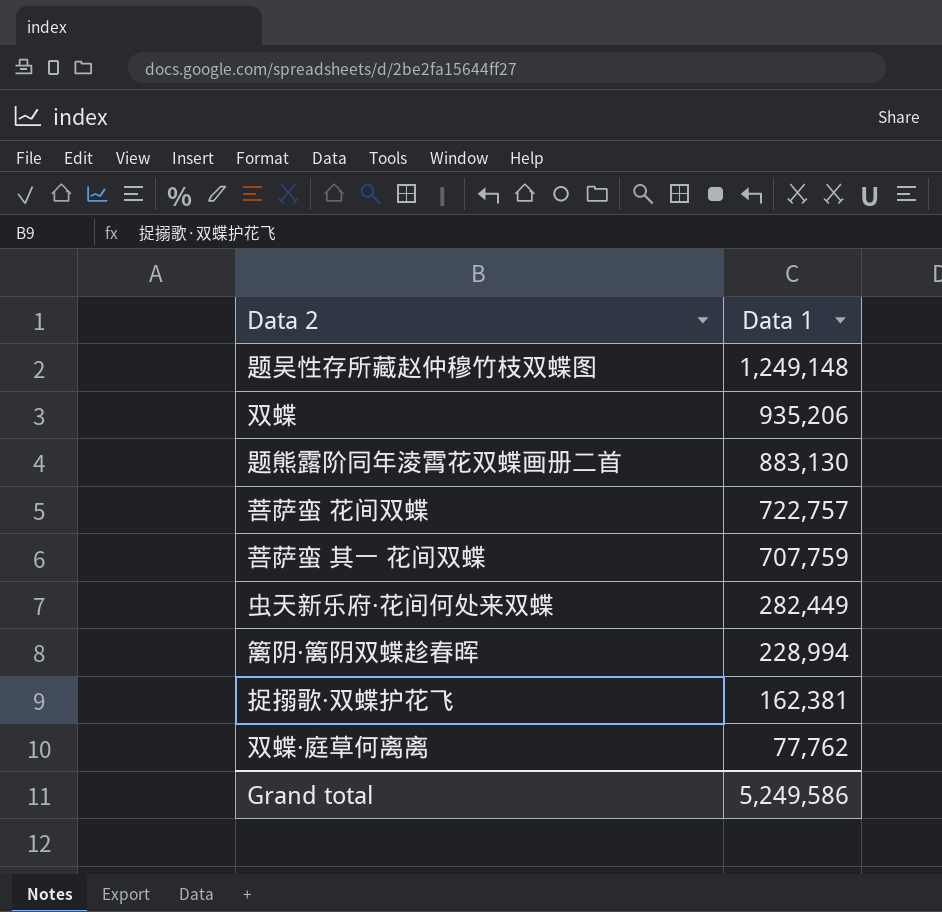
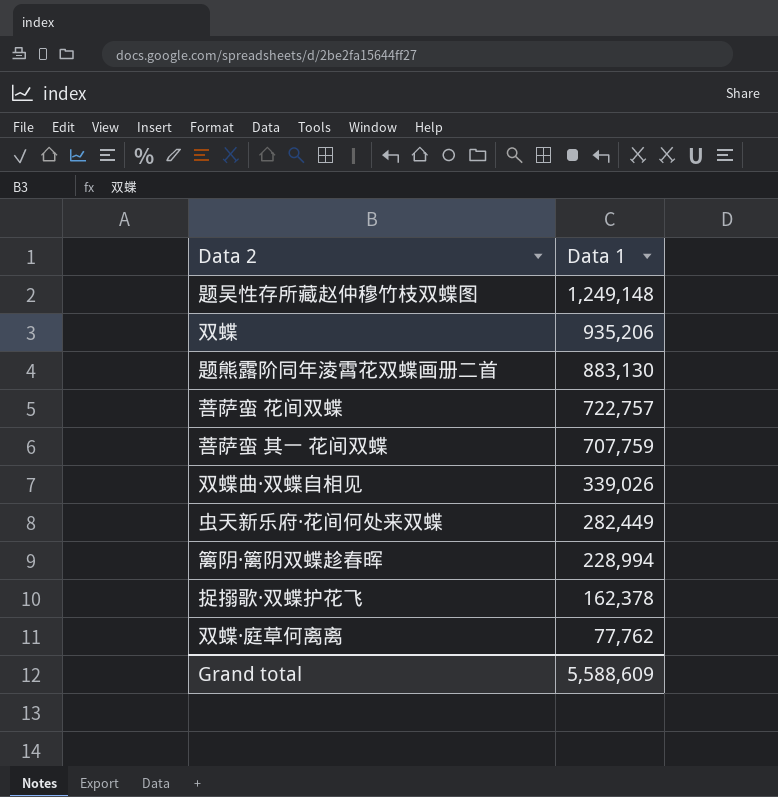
row 双蝶曲·双蝶自相见: none -> 339,026
捉搦歌·双蝶护花飞 | Data 1: 162,381 -> 162,378
Grand total | Data 1: 5,249,586 -> 5,588,609

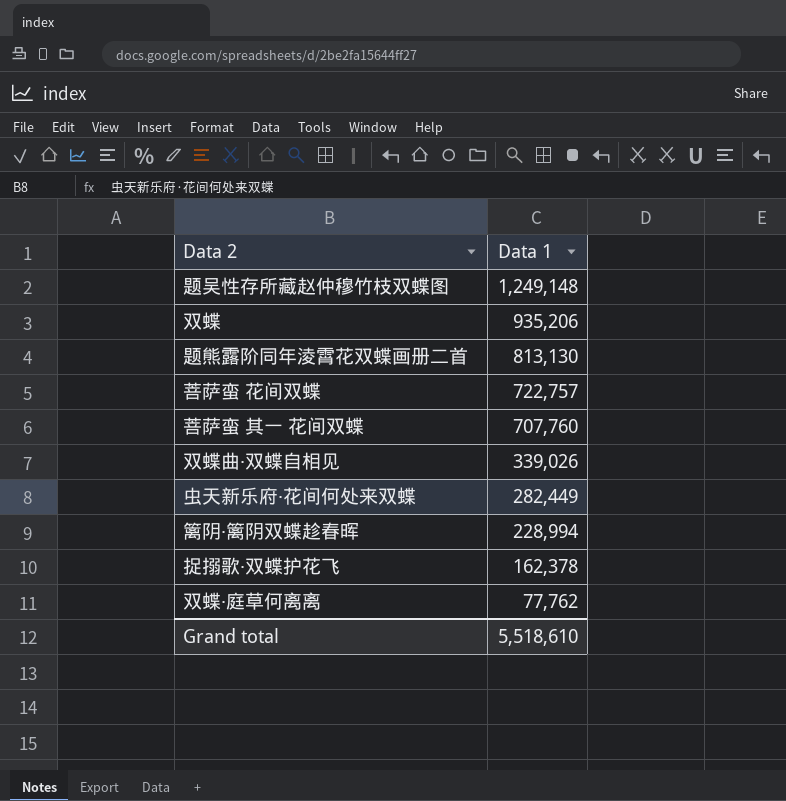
题熊露阶同年淩霄花双蝶画册二首 | Data 1: 883,130 -> 813,130
菩萨蛮 其一 花间双蝶 | Data 1: 707,759 -> 707,760
Grand total | Data 1: 5,588,609 -> 5,518,610

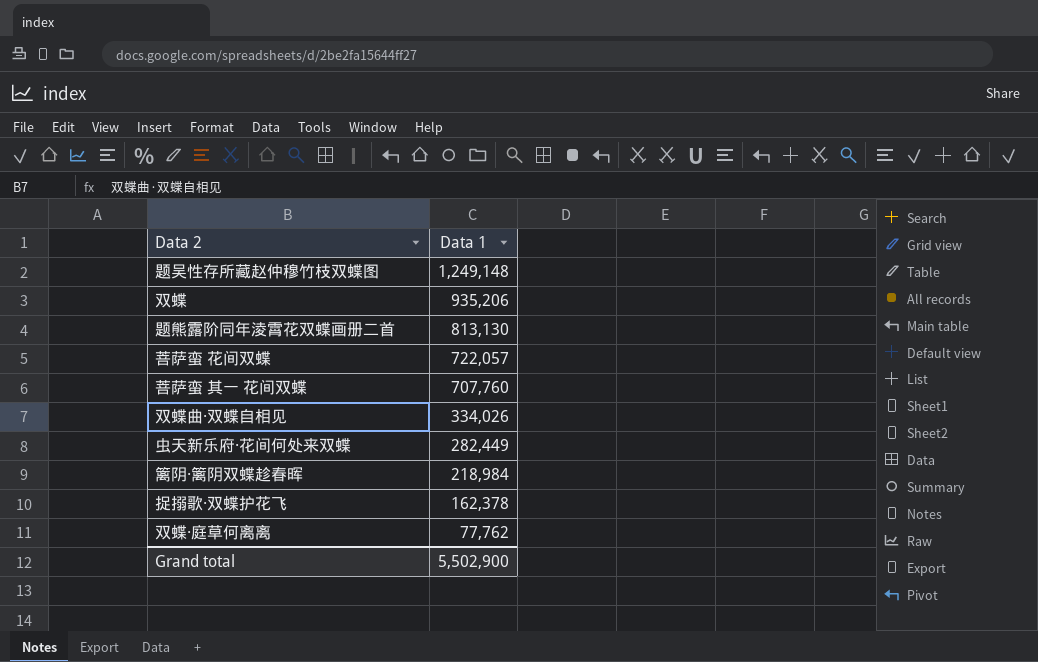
菩萨蛮 花间双蝶 | Data 1: 722,757 -> 722,057
双蝶曲·双蝶自相见 | Data 1: 339,026 -> 334,026
篱阴·篱阴双蝶趁春晖 | Data 1: 228,994 -> 218,984
Grand total | Data 1: 5,518,610 -> 5,502,900

